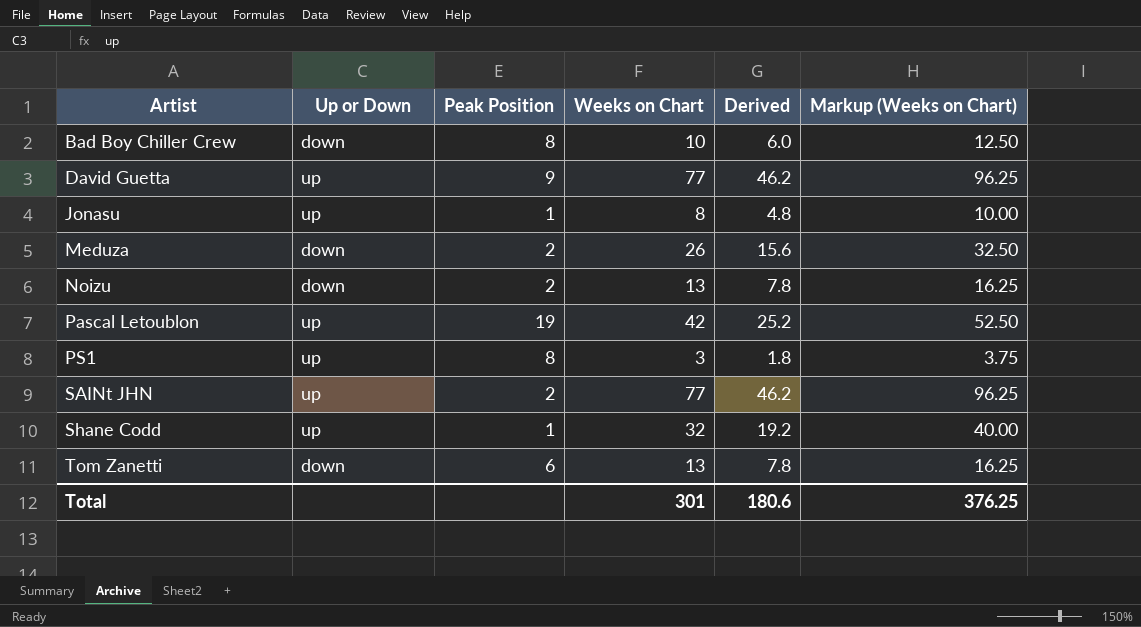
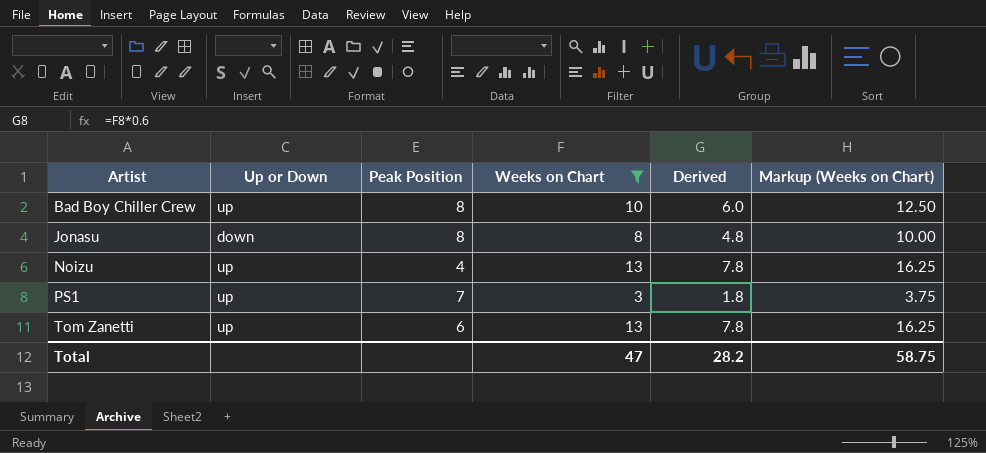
filter: none -> Weeks on Chart <= 13
Bad Boy Chiller Crew | Up or Down: down -> up
Jonasu | Up or Down: up -> down
Jonasu | Peak Position: 1 -> 8
Noizu | Up or Down: down -> up
Noizu | Peak Position: 2 -> 4
PS1 | Peak Position: 8 -> 7
Tom Zanetti | Up or Down: down -> up
Total | Weeks on Chart: 301 -> 47
Total | Derived: 180.6 -> 28.2
Total | Markup (Weeks on Chart): 376.25 -> 58.75

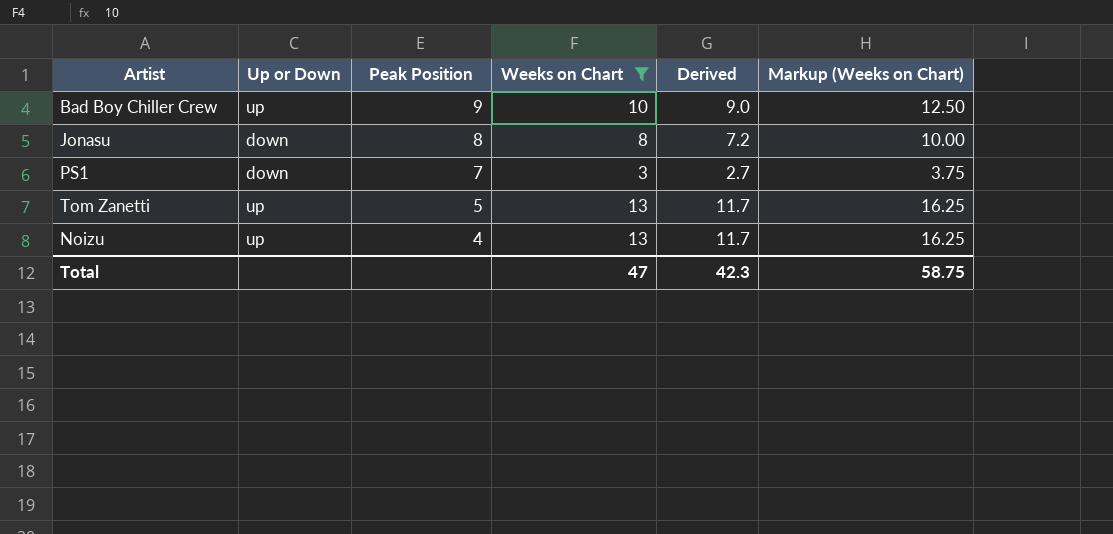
row order: Artist ascending -> Peak Position descending
column Derived | formula: [Weeks on Chart] * 0.6 -> [Weeks on Chart] * 0.9
Bad Boy Chiller Crew | Peak Position: 8 -> 9
PS1 | Up or Down: up -> down
Tom Zanetti | Peak Position: 6 -> 5
Total | Derived: 28.2 -> 42.3

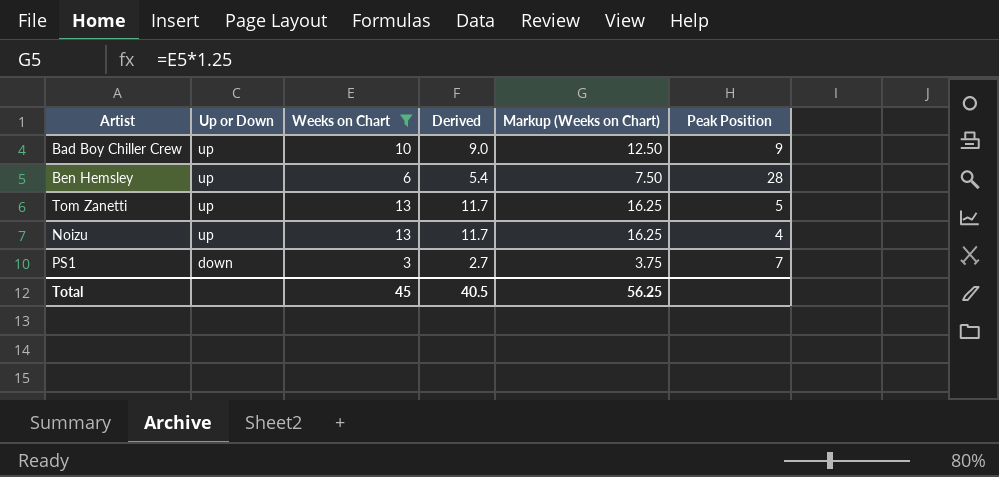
row order: Peak Position descending -> Up or Down descending
column Peak Position | position: 3 -> 6
row Jonasu: down | 8 | 8 | 7.2 | 10.00 -> none
row Ben Hemsley: none -> up | 6 | 5.4 | 7.50 | 28
Total | Weeks on Chart: 47 -> 45
Total | Derived: 42.3 -> 40.5
Total | Markup (Weeks on Chart): 58.75 -> 56.25

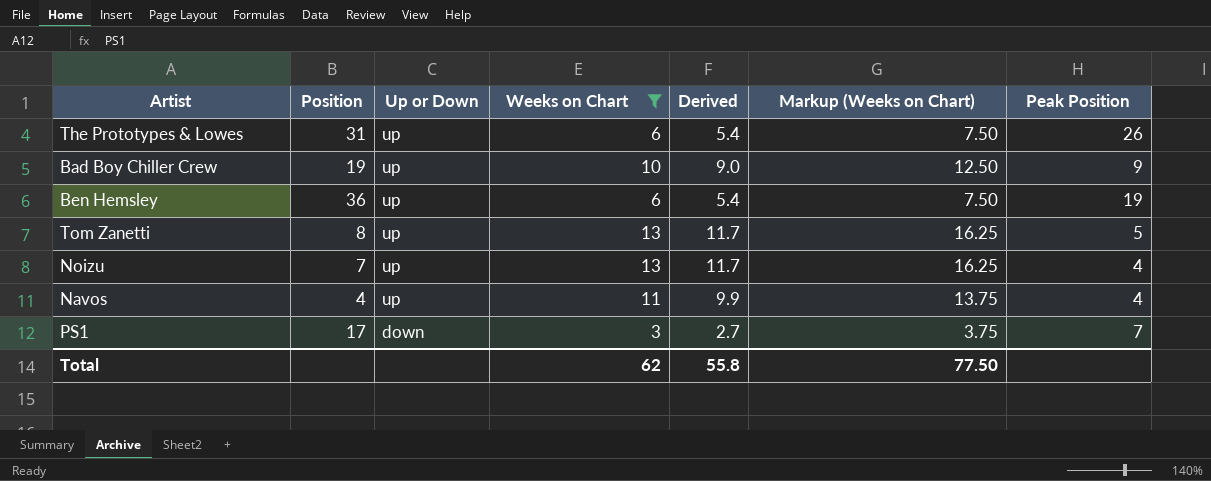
column Position | position: none -> 2
row The Prototypes & Lowes: none -> 31 | up | 6 | 5.4 | 7.50 | 26
Ben Hemsley | Peak Position: 28 -> 19
row Navos: none -> 4 | up | 11 | 9.9 | 13.75 | 4
Total | Weeks on Chart: 45 -> 62
Total | Derived: 40.5 -> 55.8
Total | Markup (Weeks on Chart): 56.25 -> 77.50

